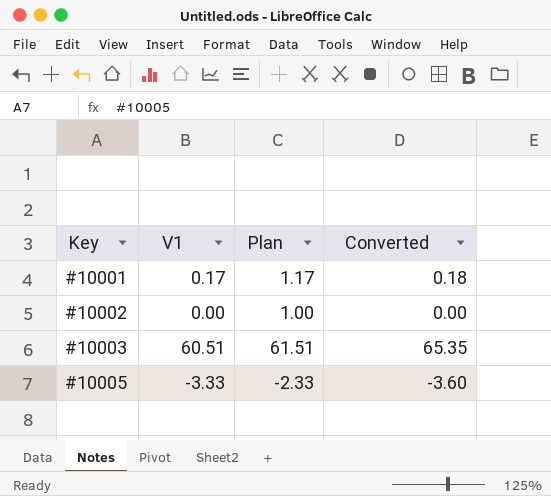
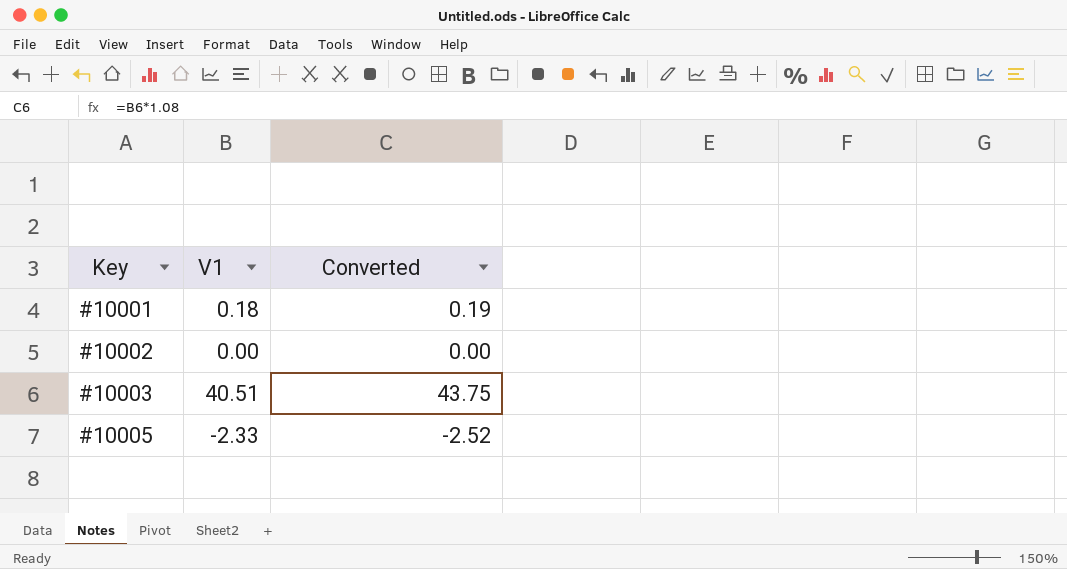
column Plan | formula: [V1] + 1 -> none
#10001 | V1: 0.17 -> 0.18
#10001 | Converted: 0.18 -> 0.19
#10003 | V1: 60.51 -> 40.51
#10003 | Converted: 65.35 -> 43.75
#10005 | V1: -3.33 -> -2.33
#10005 | Converted: -3.60 -> -2.52

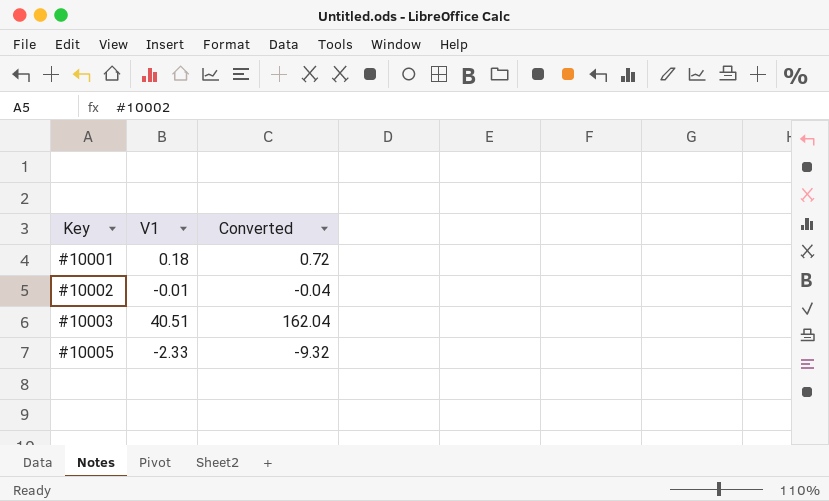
column Converted | formula: [V1] * 1.08 -> [V1] * 4
#10002 | V1: 0.00 -> -0.01

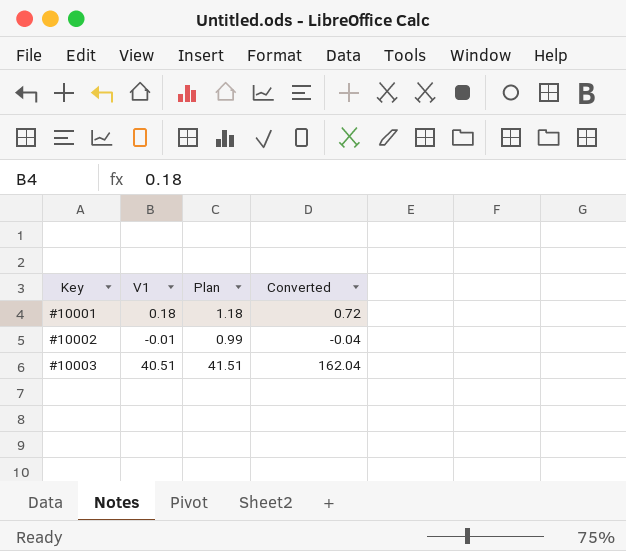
column Plan | formula: none -> [V1] + 1
row #10005: -2.33 | -9.32 -> none

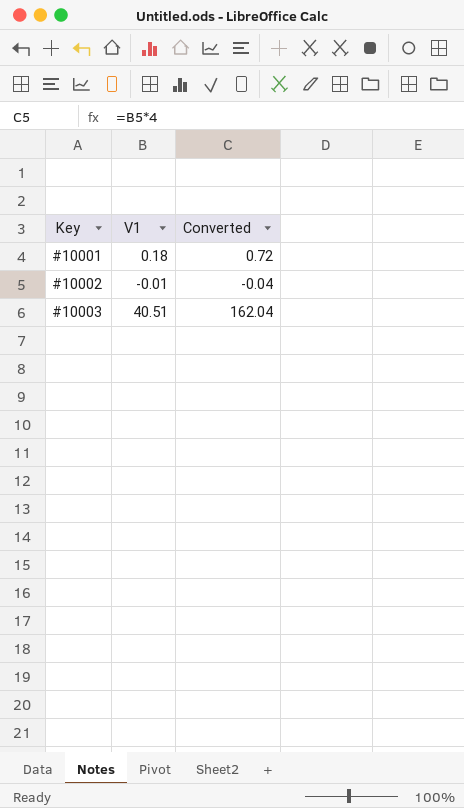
column Plan | formula: [V1] + 1 -> none

